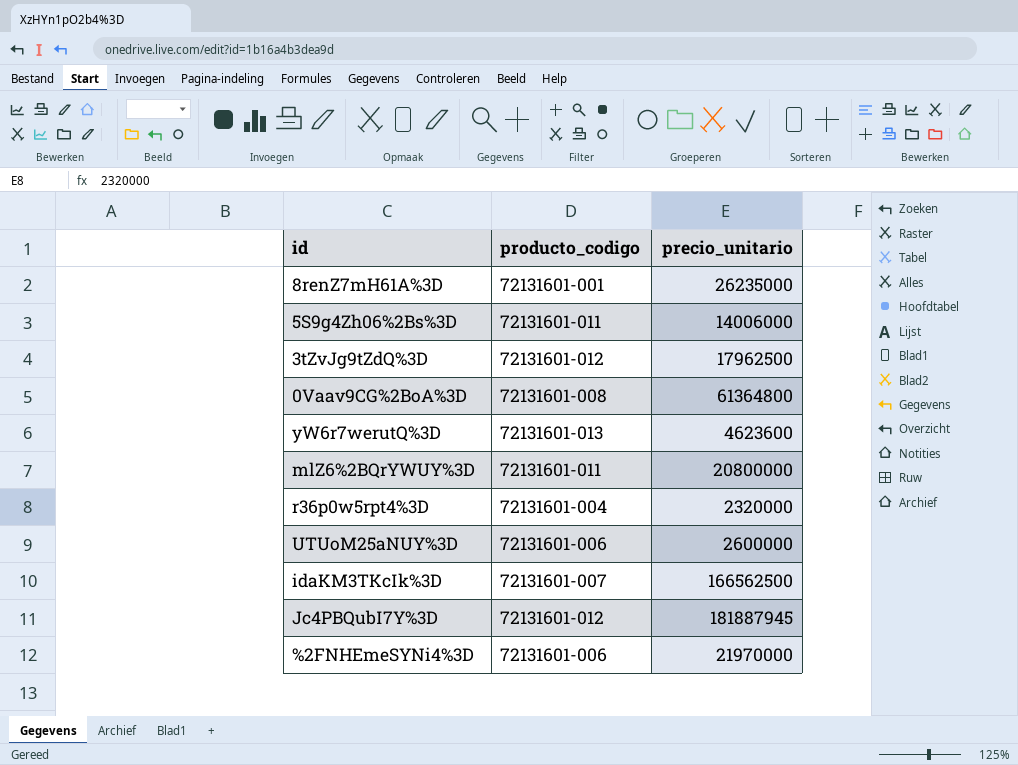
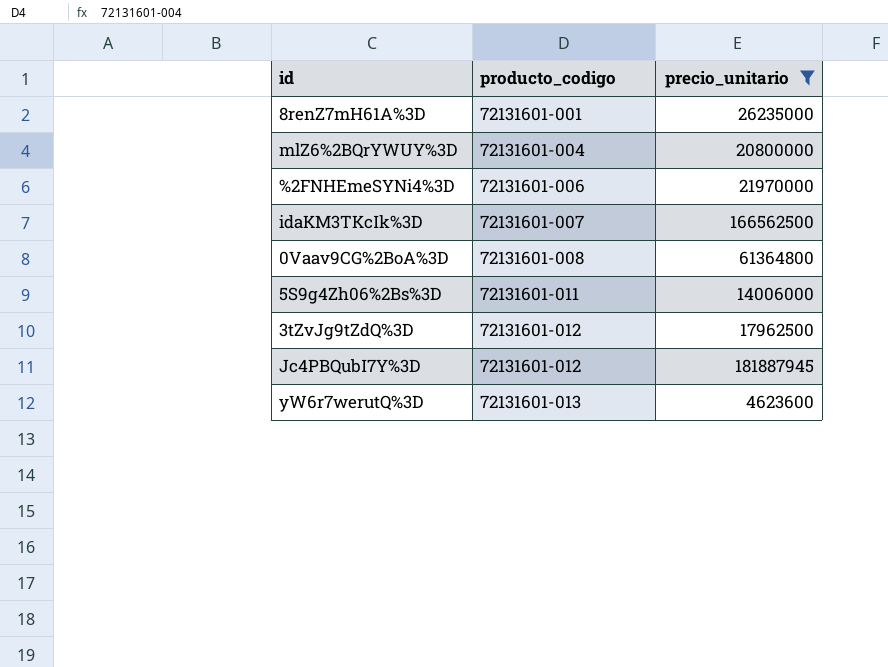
filter: none -> precio_unitario >= 4623600
row order: none -> producto_codigo ascending
mlZ6%2BQrYWUY%3D | producto_codigo: 72131601-011 -> 72131601-004

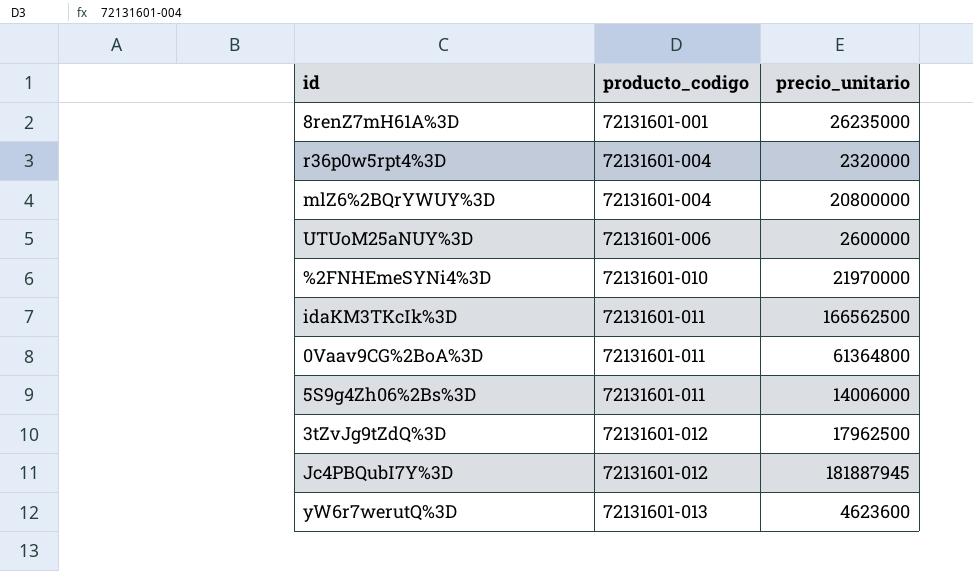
filter: precio_unitario >= 4623600 -> none
%2FNHEmeSYNi4%3D | producto_codigo: 72131601-006 -> 72131601-010
idaKM3TKcIk%3D | producto_codigo: 72131601-007 -> 72131601-011
0Vaav9CG%2BoA%3D | producto_codigo: 72131601-008 -> 72131601-011

